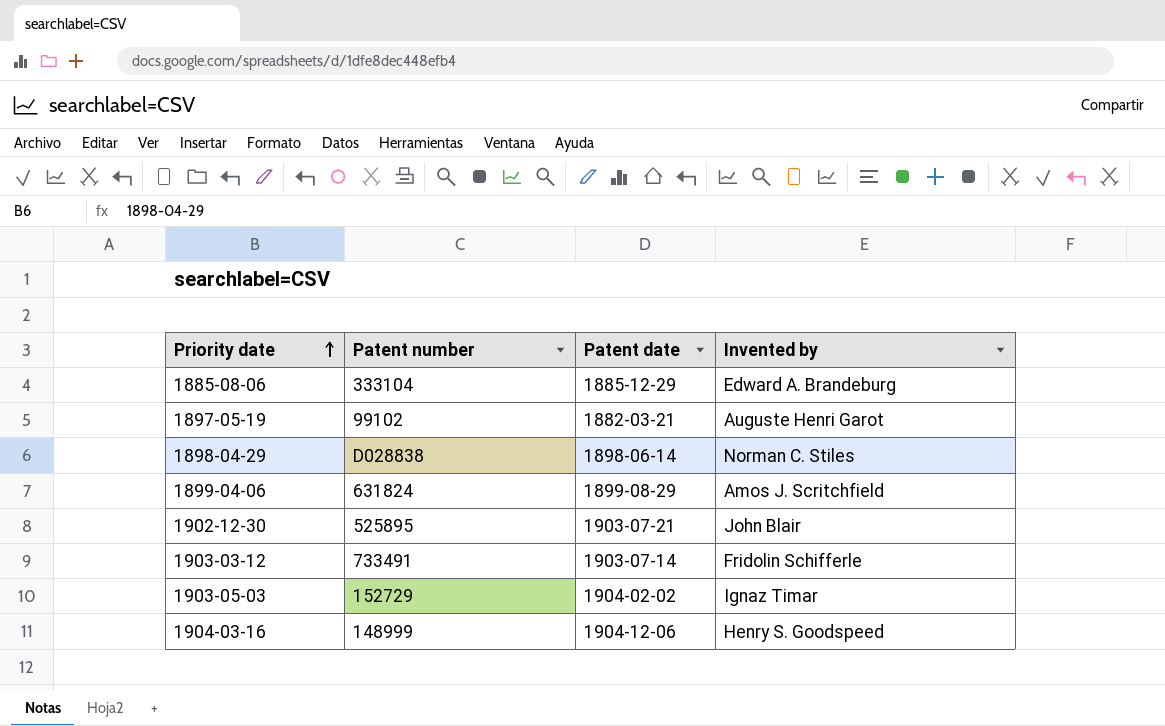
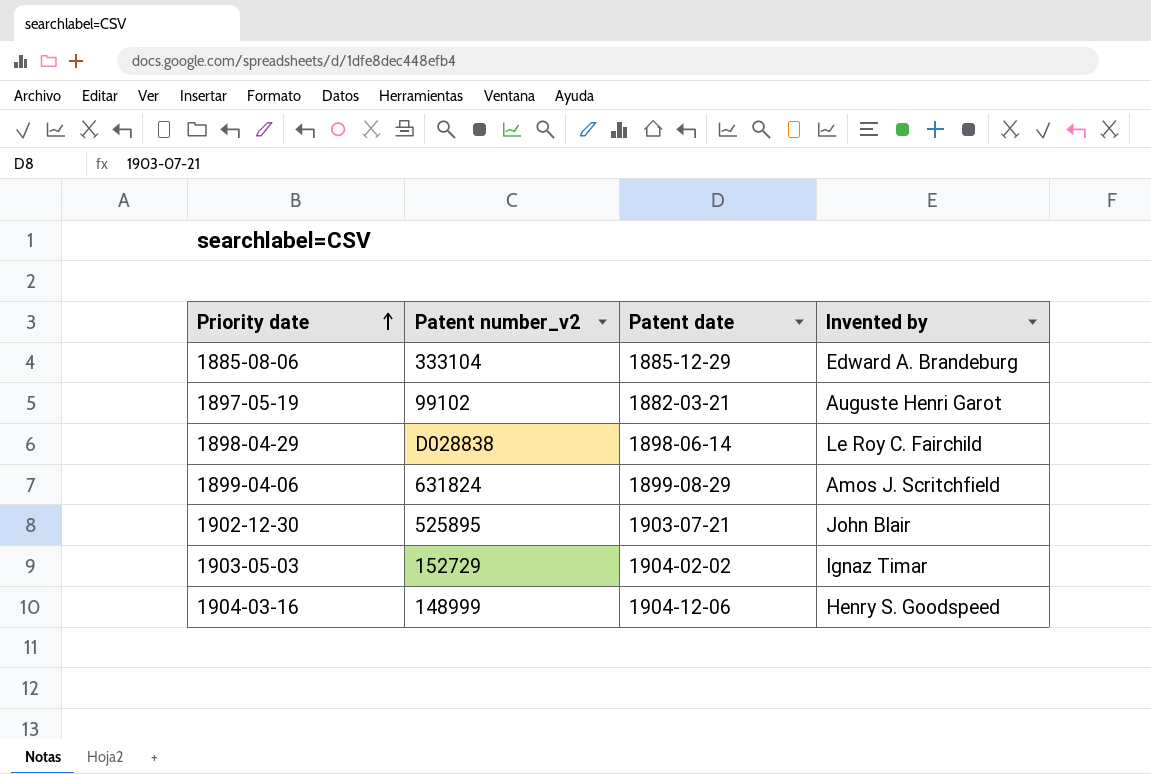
column name: Patent number -> Patent number_v2
row 1903-03-12: 733491 | 1903-07-14 | Fridolin Schifferle -> none
1898-04-29 | Invented by: Norman C. Stiles -> Le Roy C. Fairchild

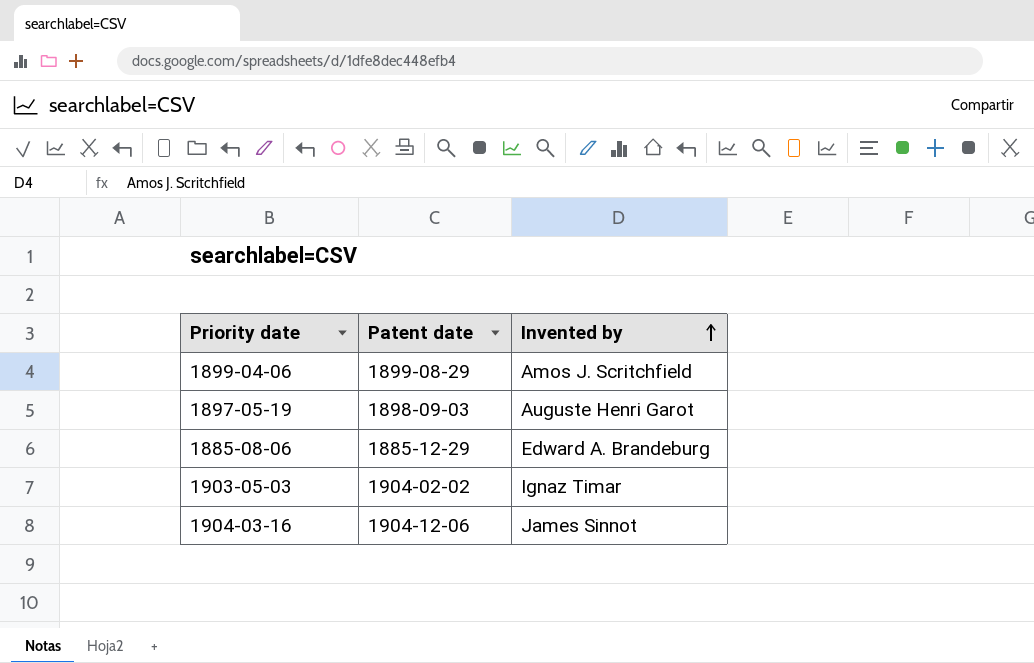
row order: Priority date ascending -> Invented by ascending
column Patent number_v2 | position: 2 -> none
row 1898-04-29: D028838 | 1898-06-14 | Le Roy C. Fairchild -> none
row 1902-12-30: 525895 | 1903-07-21 | John Blair -> none
1897-05-19 | Patent date: 1882-03-21 -> 1898-09-03
1904-03-16 | Invented by: Henry S. Goodspeed -> James Sinnot

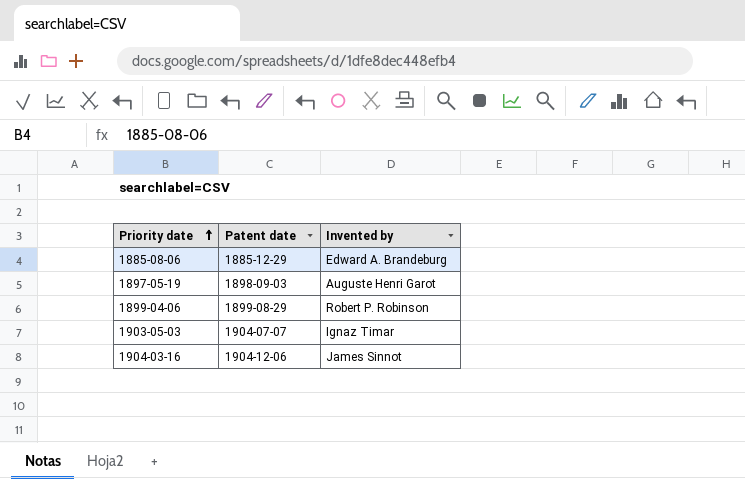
row order: Invented by ascending -> Priority date ascending
1899-04-06 | Invented by: Amos J. Scritchfield -> Robert P. Robinson
1903-05-03 | Patent date: 1904-02-02 -> 1904-07-07

